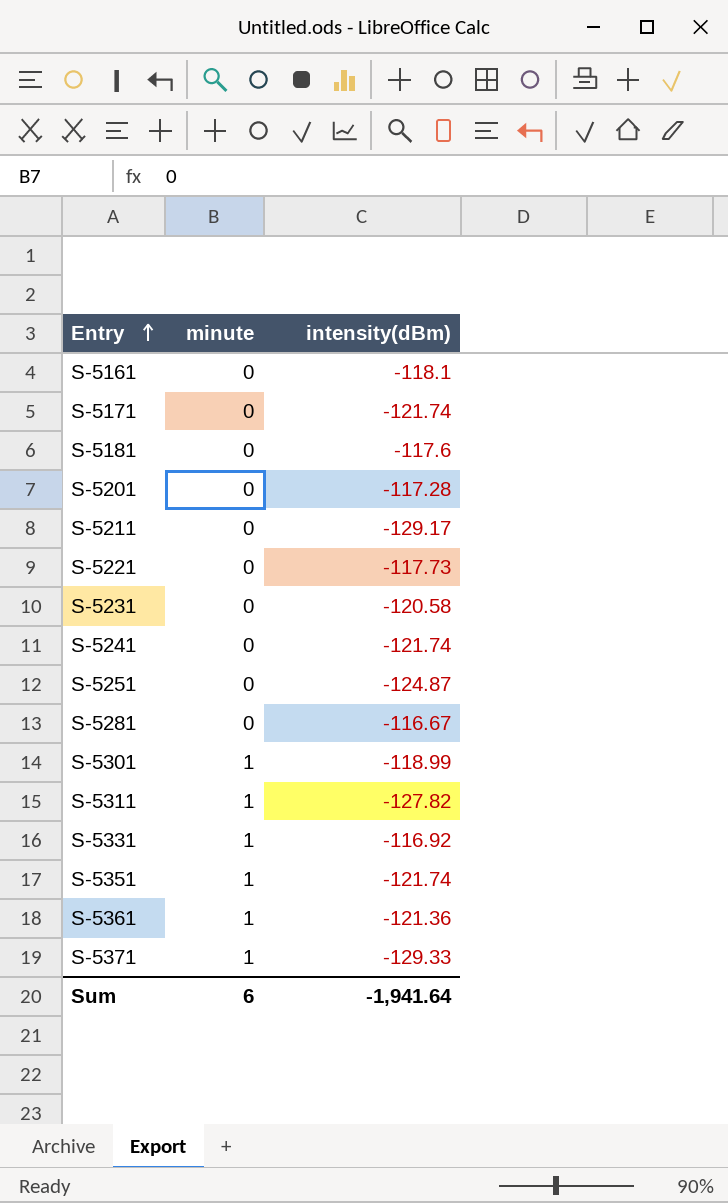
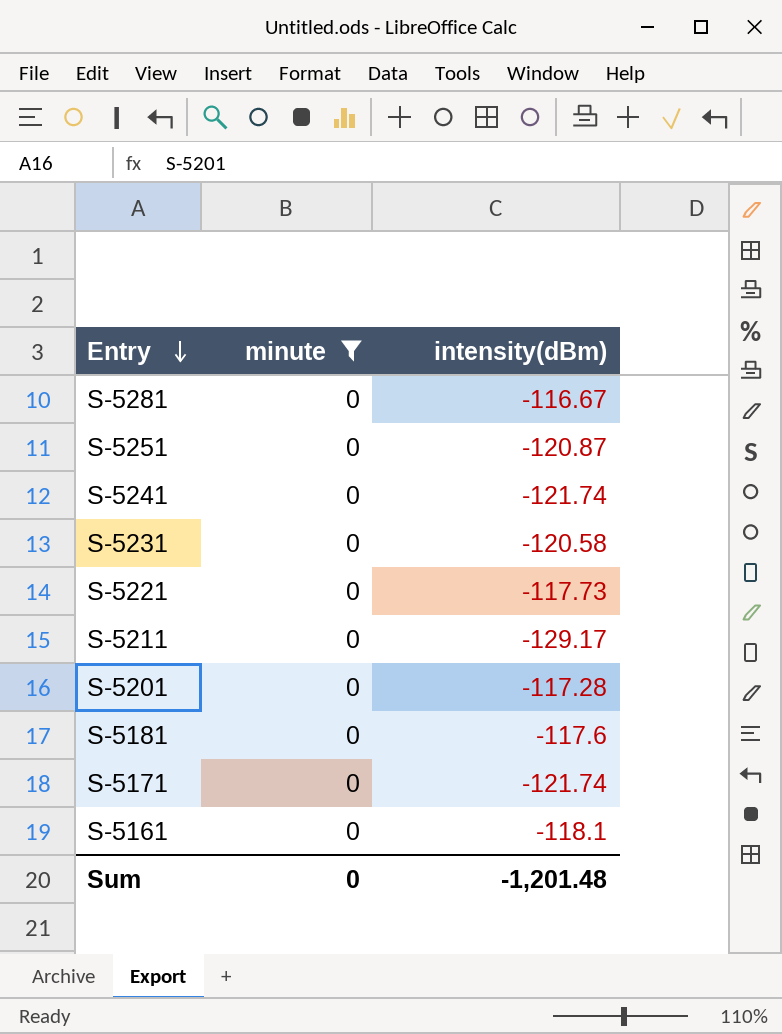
filter: none -> minute = 0
row order: Entry ascending -> Entry descending
S-5251 | intensity(dBm): -124.87 -> -120.87
Sum | minute: 6 -> 0
Sum | intensity(dBm): -1,941.64 -> -1,201.48

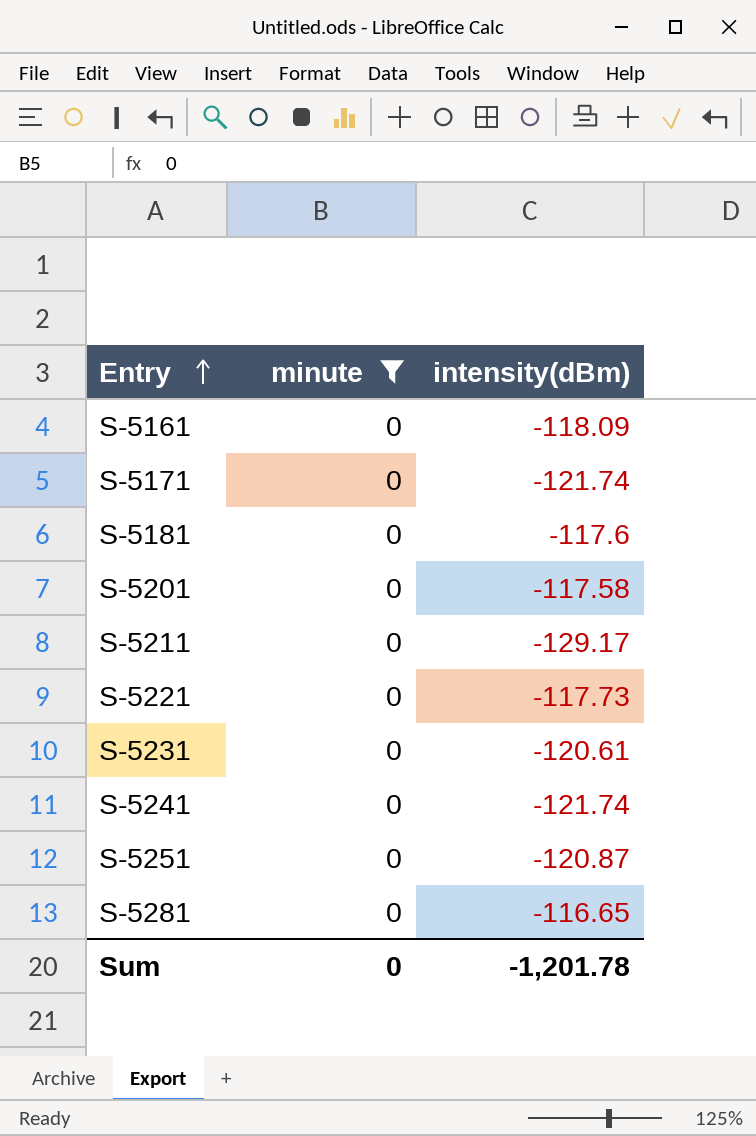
row order: Entry descending -> Entry ascending
S-5161 | intensity(dBm): -118.1 -> -118.09
S-5201 | intensity(dBm): -117.28 -> -117.58
S-5231 | intensity(dBm): -120.58 -> -120.61
S-5281 | intensity(dBm): -116.67 -> -116.65
Sum | intensity(dBm): -1,201.48 -> -1,201.78

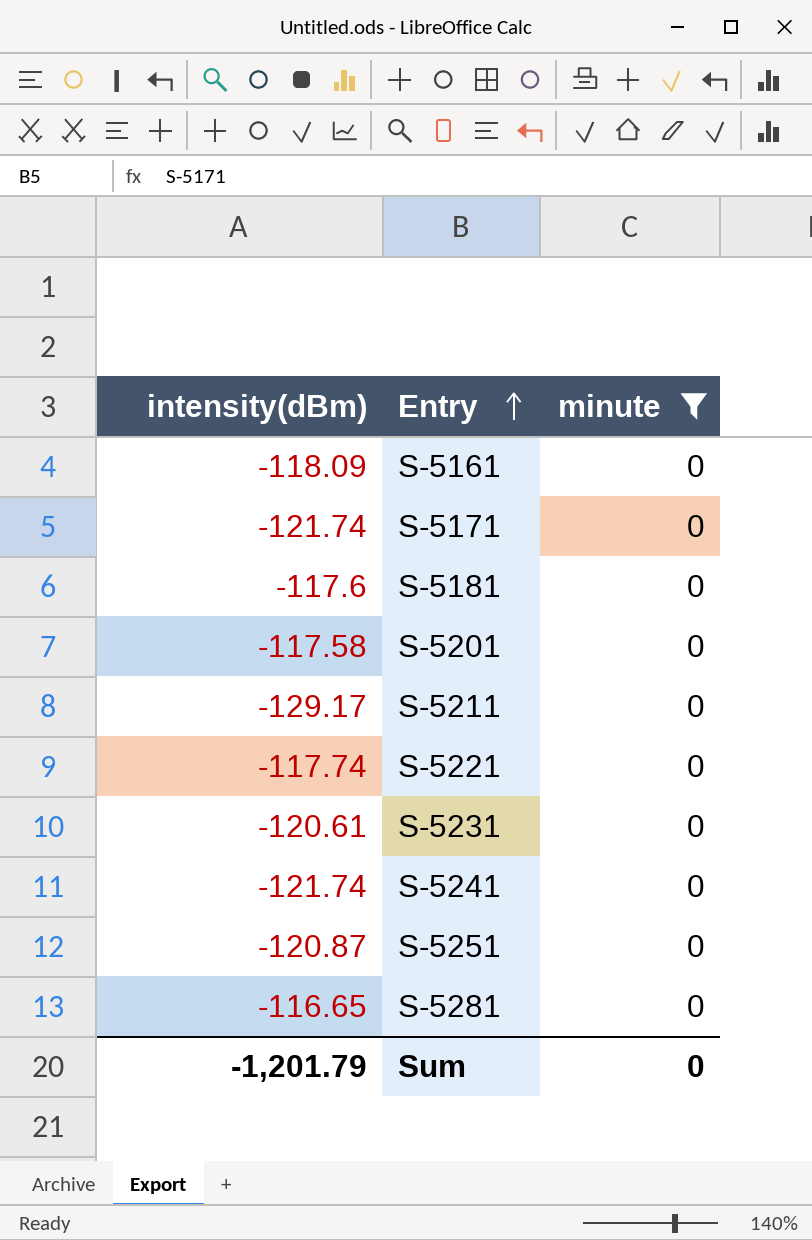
column intensity(dBm) | position: 3 -> 1
S-5221 | intensity(dBm): -117.73 -> -117.74
Sum | intensity(dBm): -1,201.78 -> -1,201.79

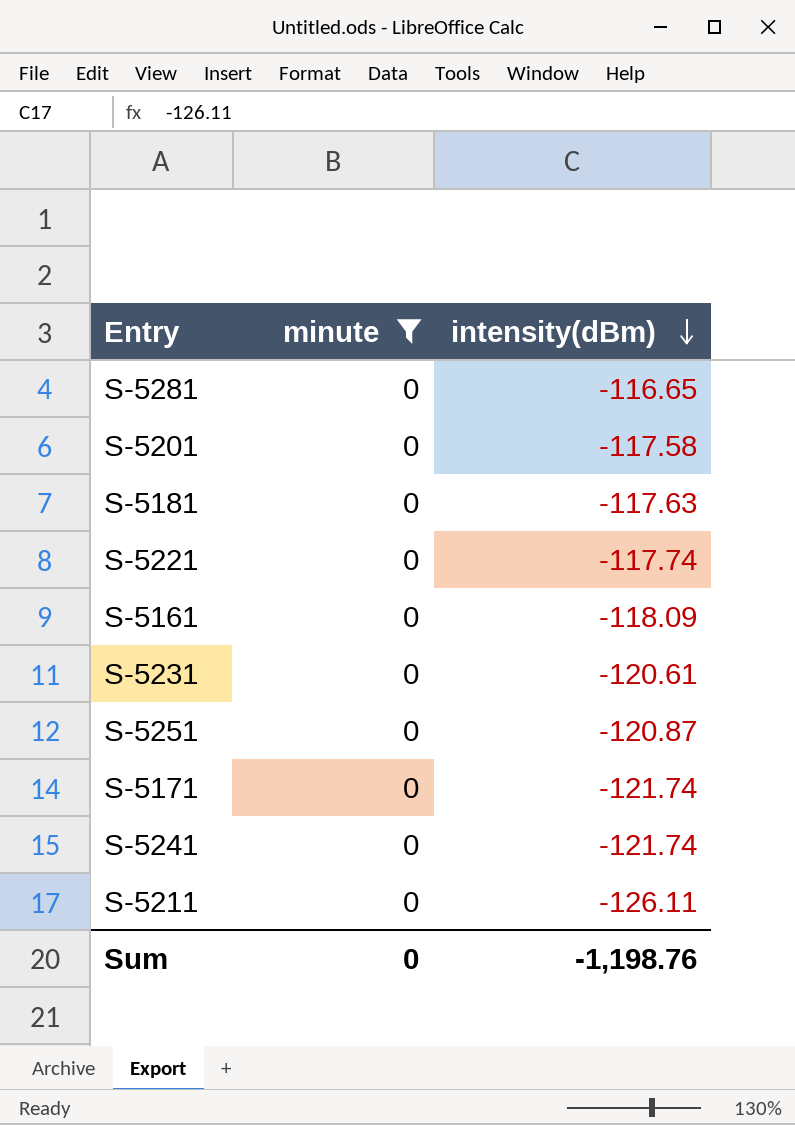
row order: Entry ascending -> intensity(dBm) descending
column intensity(dBm) | position: 1 -> 3
S-5181 | intensity(dBm): -117.6 -> -117.63
S-5211 | intensity(dBm): -129.17 -> -126.11
Sum | intensity(dBm): -1,201.79 -> -1,198.76

